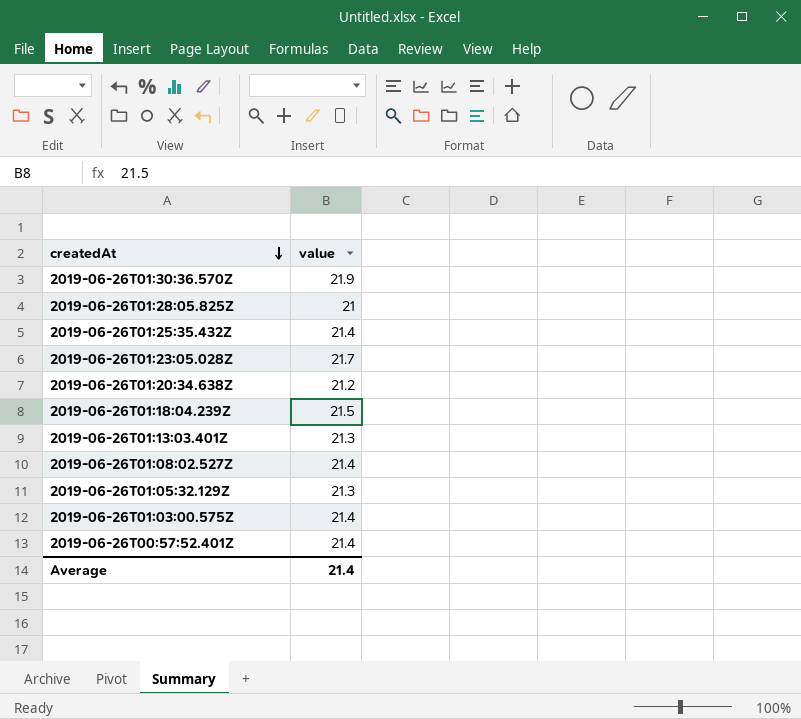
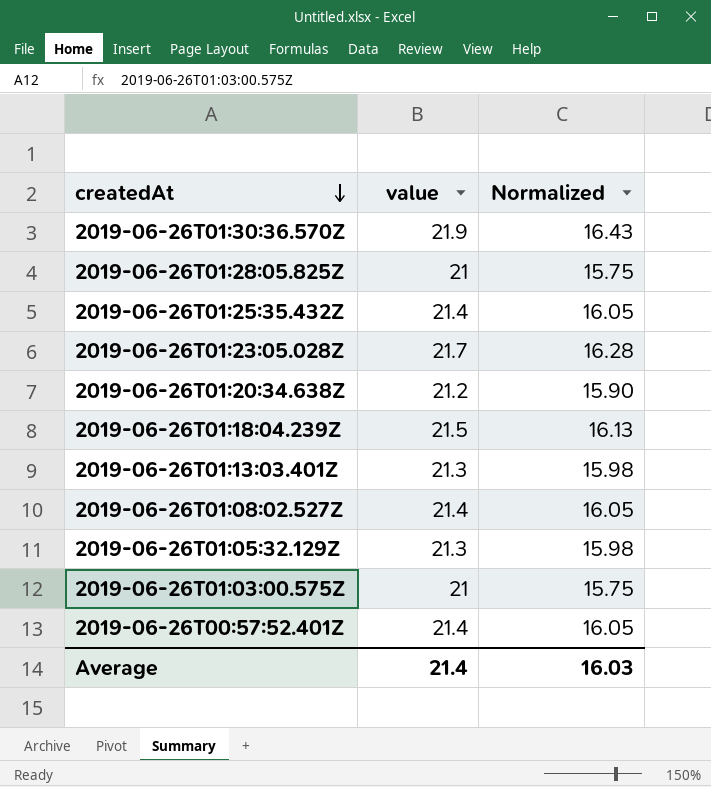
column Normalized | formula: none -> [value] * 0.75
2019-06-26T01:03:00.575Z | value: 21.4 -> 21

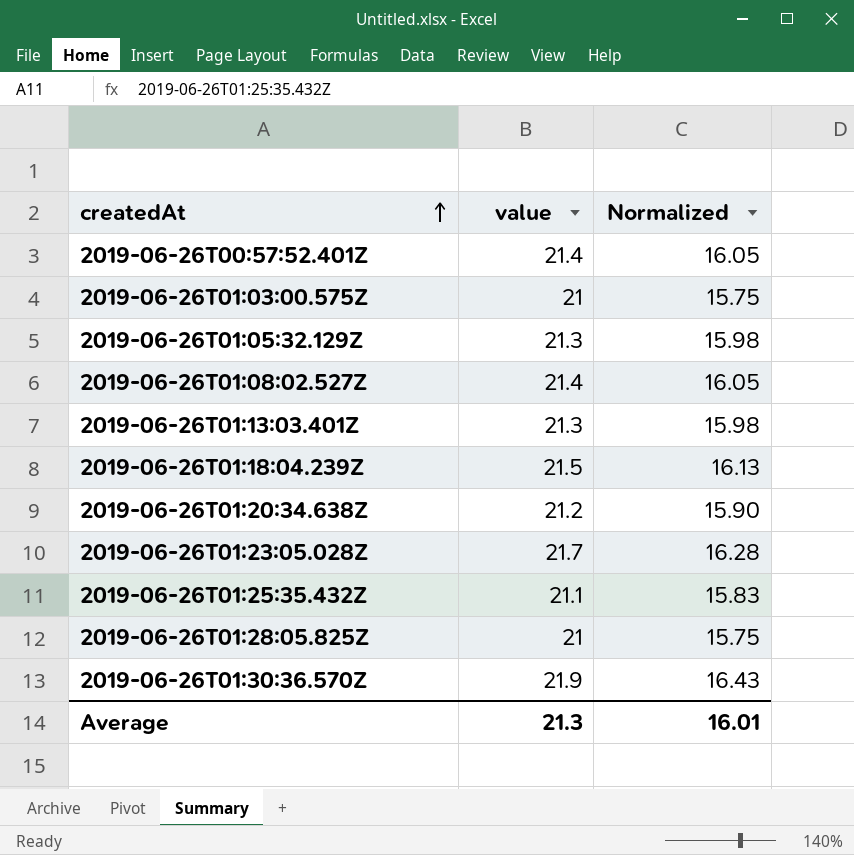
row order: createdAt descending -> createdAt ascending
2019-06-26T01:25:35.432Z | value: 21.4 -> 21.1
2019-06-26T01:25:35.432Z | Normalized: 16.05 -> 15.83
Average | value: 21.4 -> 21.3
Average | Normalized: 16.03 -> 16.01

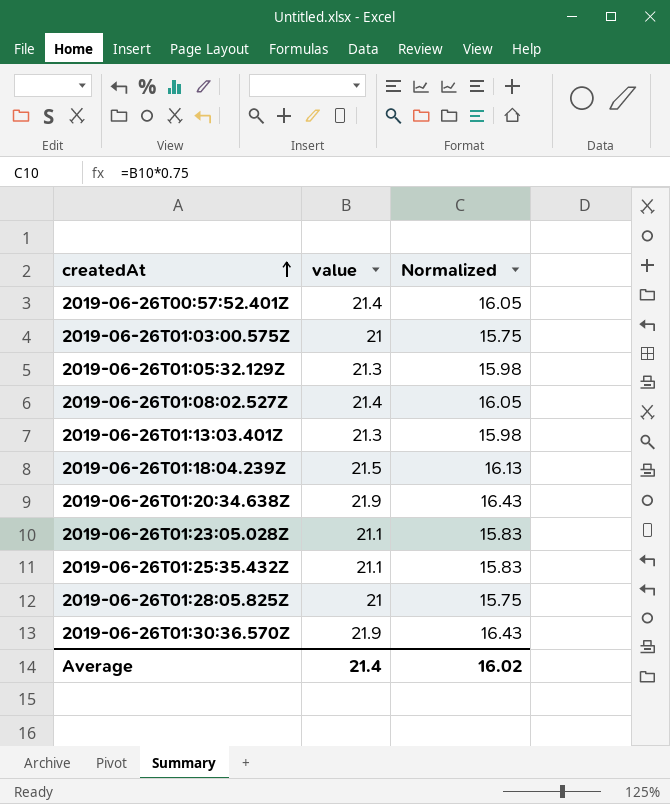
2019-06-26T01:20:34.638Z | value: 21.2 -> 21.9
2019-06-26T01:20:34.638Z | Normalized: 15.90 -> 16.43
2019-06-26T01:23:05.028Z | value: 21.7 -> 21.1
2019-06-26T01:23:05.028Z | Normalized: 16.28 -> 15.83
Average | value: 21.3 -> 21.4
Average | Normalized: 16.01 -> 16.02

